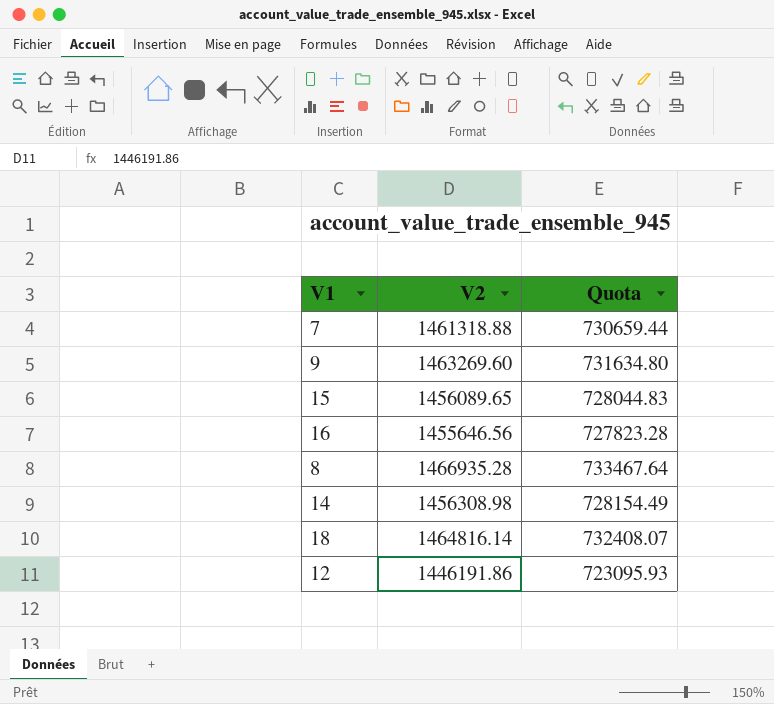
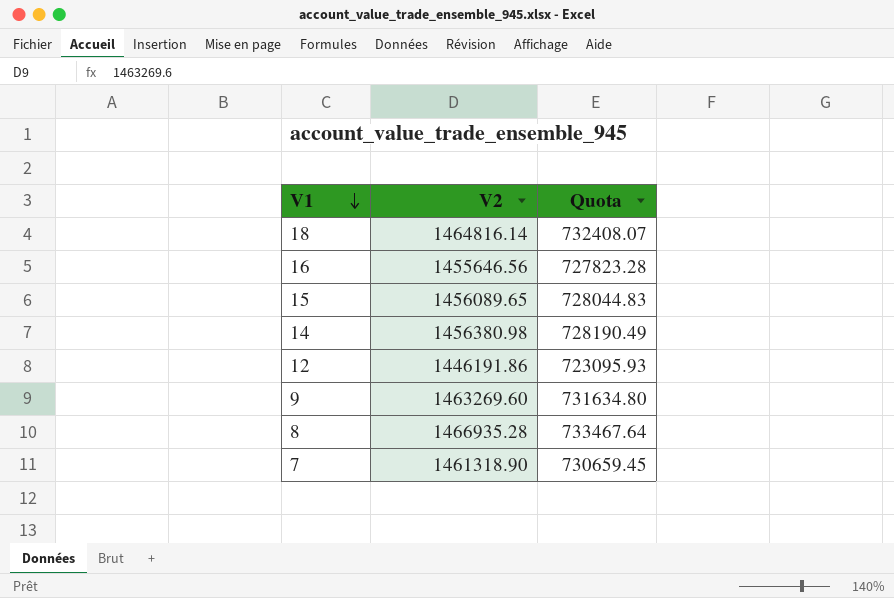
row order: none -> V1 descending
14 | V2: 1456308.98 -> 1456380.98
14 | Quota: 728154.49 -> 728190.49
7 | V2: 1461318.88 -> 1461318.90
7 | Quota: 730659.44 -> 730659.45

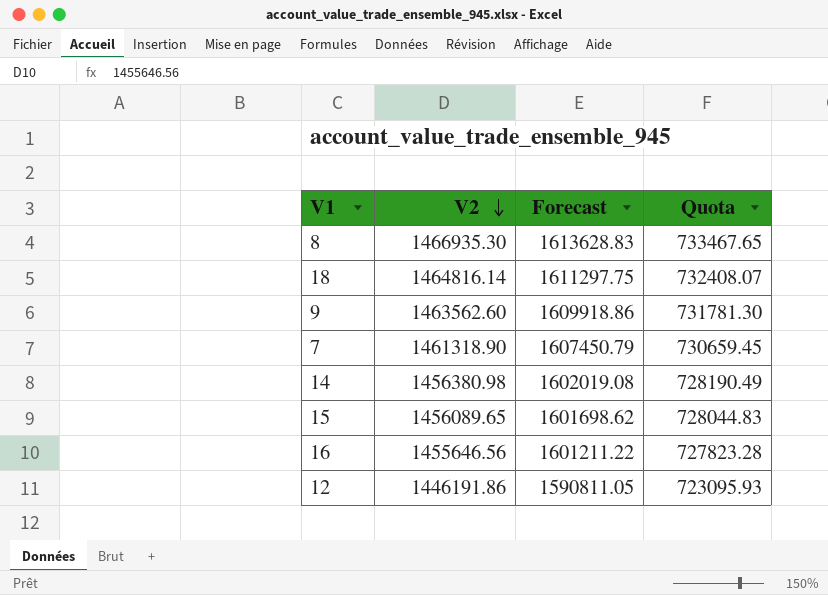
row order: V1 descending -> V2 descending
column Forecast | formula: none -> [V2] * 1.1
8 | V2: 1466935.28 -> 1466935.30
8 | Quota: 733467.64 -> 733467.65
9 | V2: 1463269.60 -> 1463562.60
9 | Quota: 731634.80 -> 731781.30

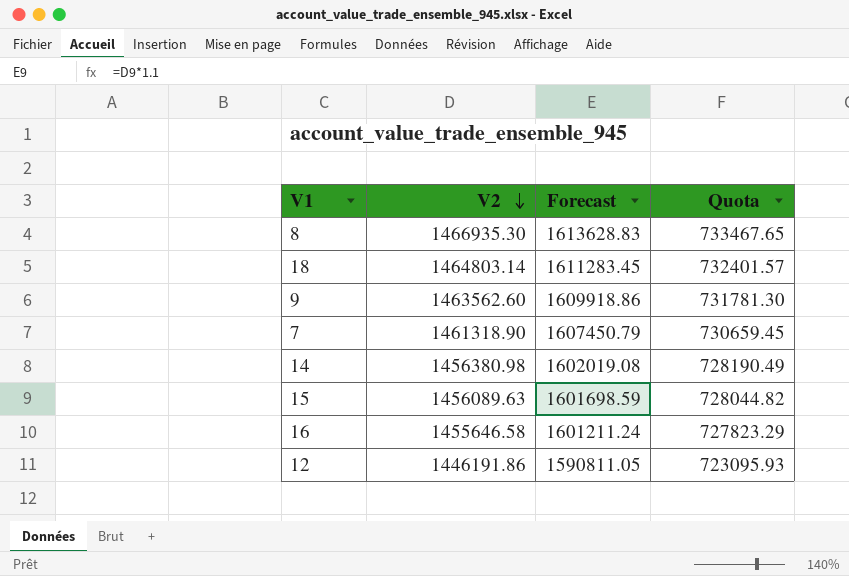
18 | V2: 1464816.14 -> 1464803.14
18 | Forecast: 1611297.75 -> 1611283.45
18 | Quota: 732408.07 -> 732401.57
15 | V2: 1456089.65 -> 1456089.63
15 | Forecast: 1601698.62 -> 1601698.59
15 | Quota: 728044.83 -> 728044.82
16 | V2: 1455646.56 -> 1455646.58
16 | Forecast: 1601211.22 -> 1601211.24
16 | Quota: 727823.28 -> 727823.29

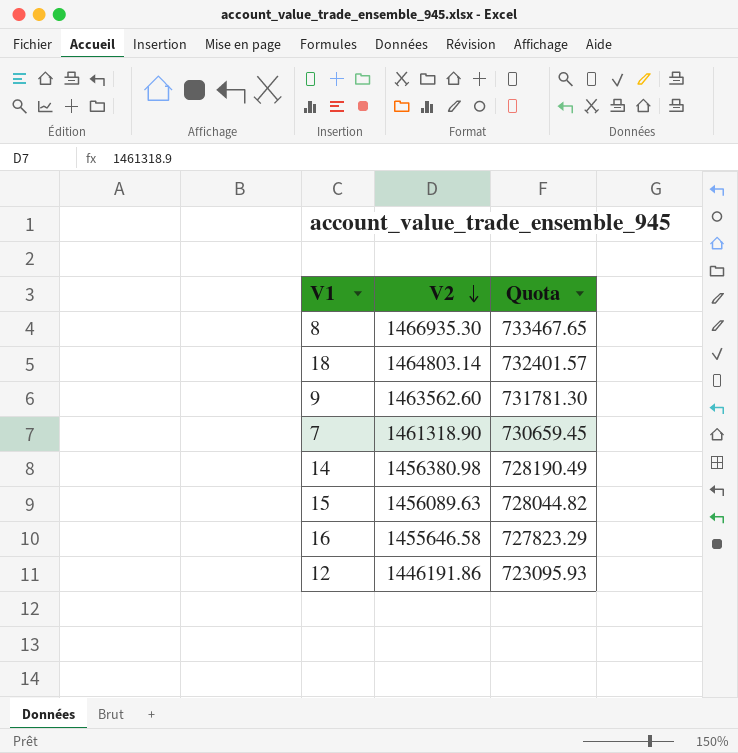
column Forecast | formula: [V2] * 1.1 -> none

